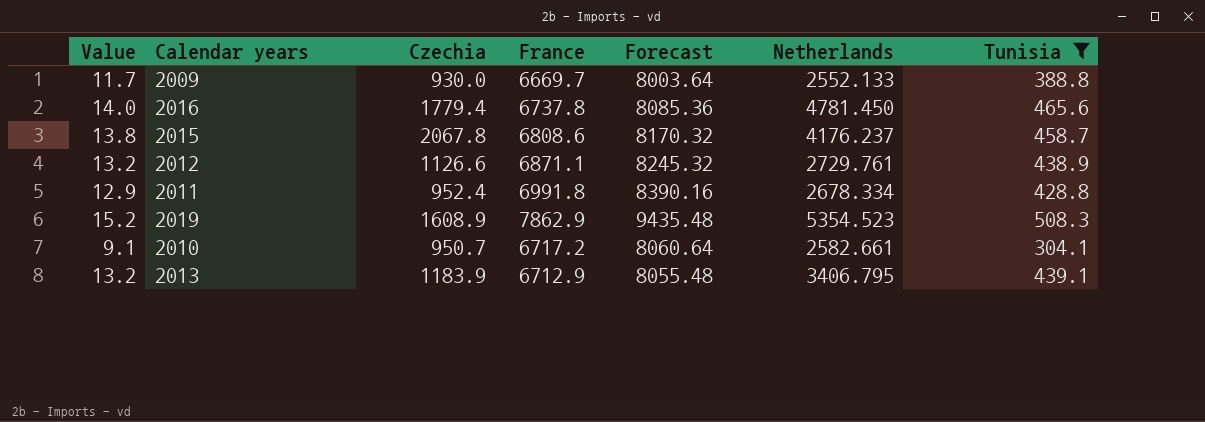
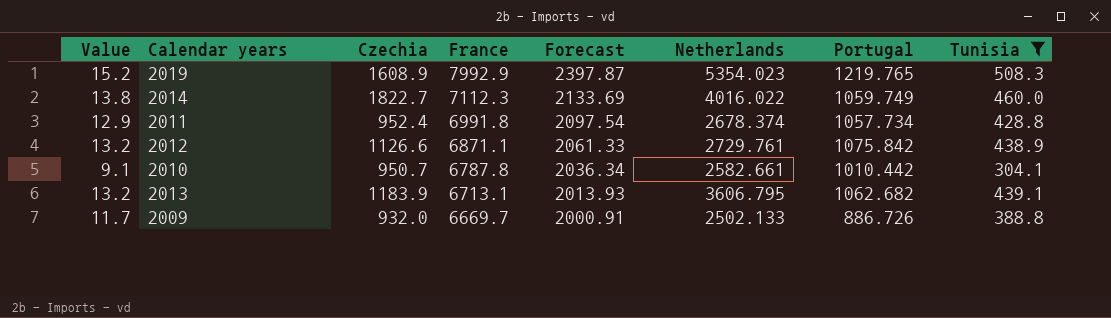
row order: none -> France descending
column Forecast | formula: [France] * 1.2 -> [France] * 0.3
column Portugal | position: none -> 7
row 2016: 14.0 | 1779.4 | 6737.8 | 8085.36 | 4781.450 | 465.6 -> none
row 2015: 13.8 | 2067.8 | 6808.6 | 8170.32 | 4176.237 | 458.7 -> none
2019 | France: 7862.9 -> 7992.9
2019 | Netherlands: 5354.523 -> 5354.023
row 2014: none -> 13.8 | 1822.7 | 7112.3 | 2133.69 | 4016.022 | 1059.749 | 460.0
2011 | Netherlands: 2678.334 -> 2678.374
2010 | France: 6717.2 -> 6787.8
2013 | France: 6712.9 -> 6713.1
2013 | Netherlands: 3406.795 -> 3606.795
2009 | Czechia: 930.0 -> 932.0
2009 | Netherlands: 2552.133 -> 2502.133

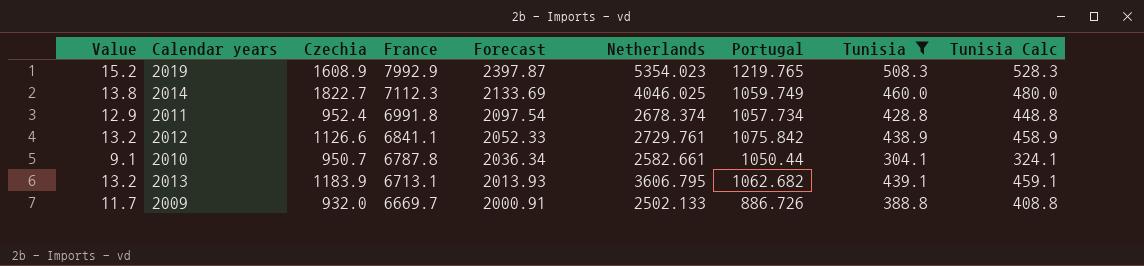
column Tunisia Calc | formula: none -> [Tunisia] + 20
2014 | Netherlands: 4016.022 -> 4046.025
2012 | France: 6871.1 -> 6841.1
2012 | Forecast: 2061.33 -> 2052.33
2010 | Portugal: 1010.442 -> 1050.44

